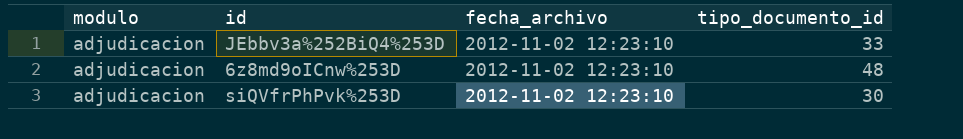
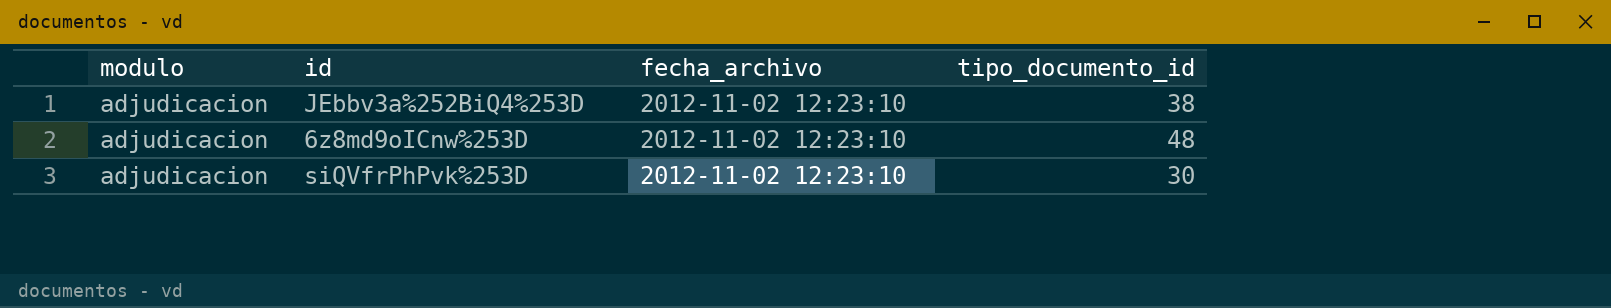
JEbbv3a%252BiQ4%253D | tipo_documento_id: 33 -> 38

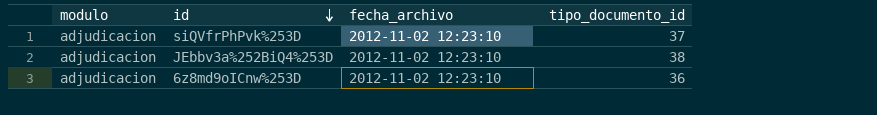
row order: none -> id descending
siQVfrPhPvk%253D | tipo_documento_id: 30 -> 37
6z8md9oICnw%253D | tipo_documento_id: 48 -> 36

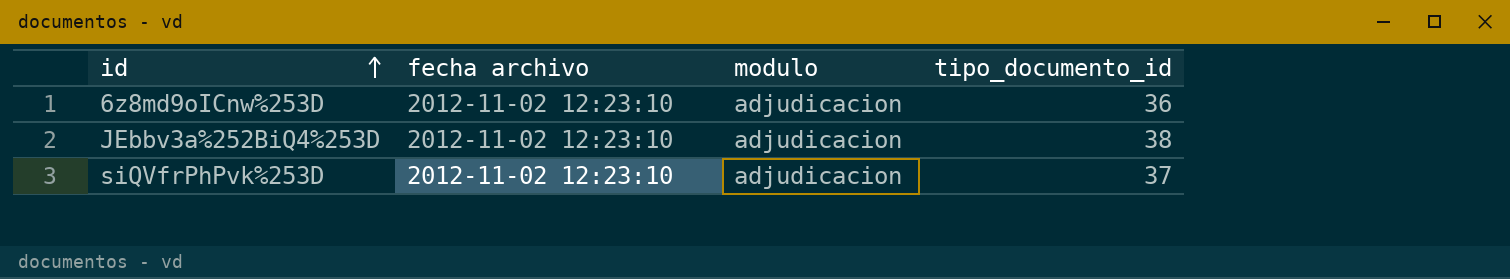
row order: id descending -> id ascending
column name: fecha_archivo -> fecha archivo
column modulo | position: 1 -> 3

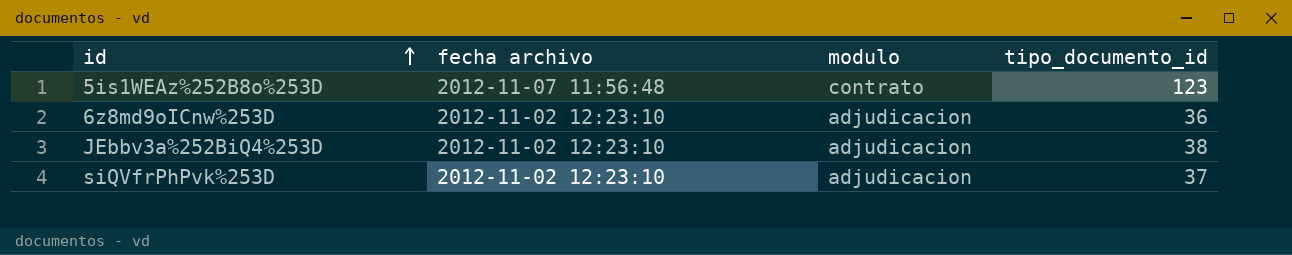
row 5is1WEAz%252B8o%253D: none -> 2012-11-07 11:56:48 | contrato | 123

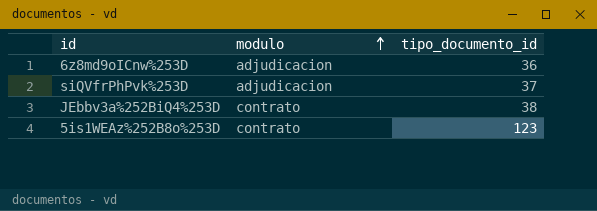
row order: id ascending -> modulo ascending
column fecha archivo | position: 2 -> none
JEbbv3a%252BiQ4%253D | modulo: adjudicacion -> contrato

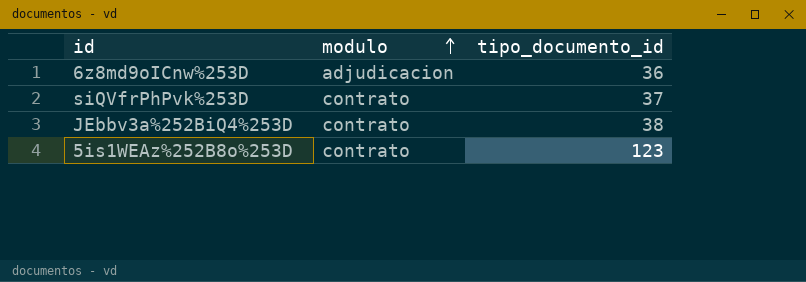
siQVfrPhPvk%253D | modulo: adjudicacion -> contrato

